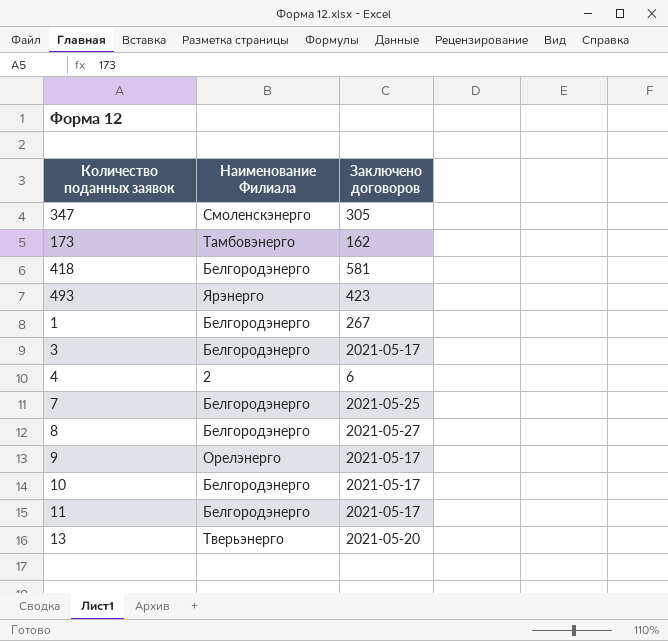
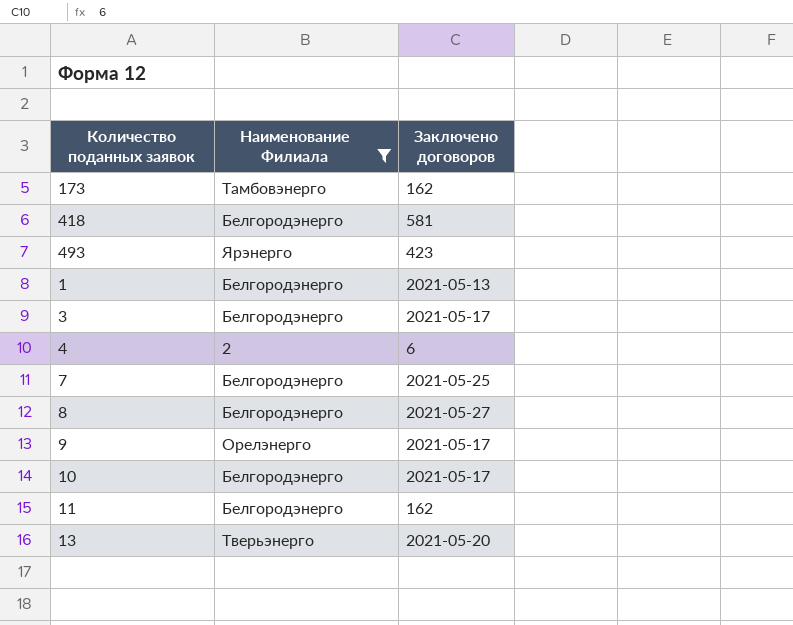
filter: none -> Наименование Филиала != Смоленскэнерго
1 | Заключено договоров: 267 -> 2021-05-13
11 | Заключено договоров: 2021-05-17 -> 162

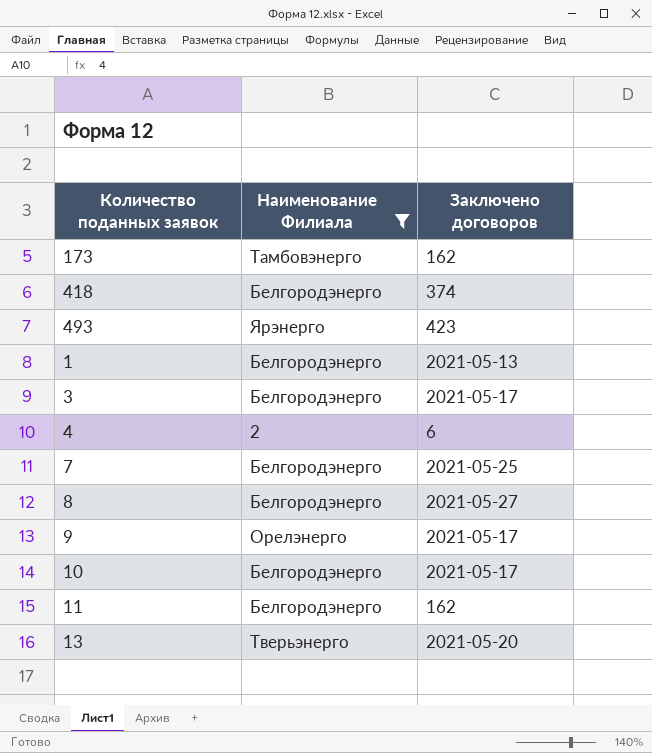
418 | Заключено договоров: 581 -> 374

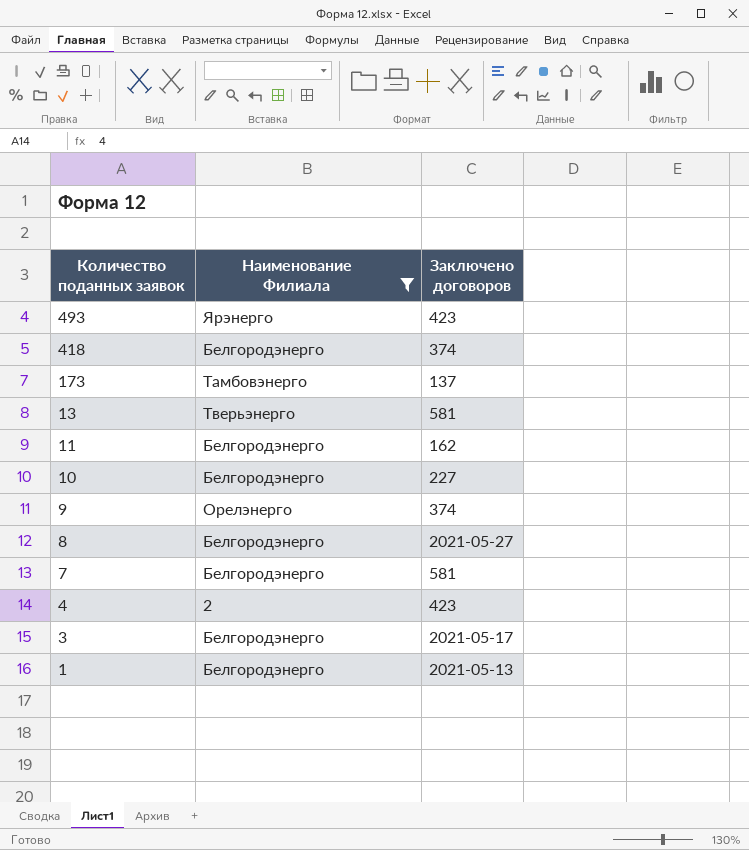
row order: none -> Количество поданных заявок descending
173 | Заключено договоров: 162 -> 137
13 | Заключено договоров: 2021-05-20 -> 581
10 | Заключено договоров: 2021-05-17 -> 227
9 | Заключено договоров: 2021-05-17 -> 374
7 | Заключено договоров: 2021-05-25 -> 581
4 | Заключено договоров: 6 -> 423

